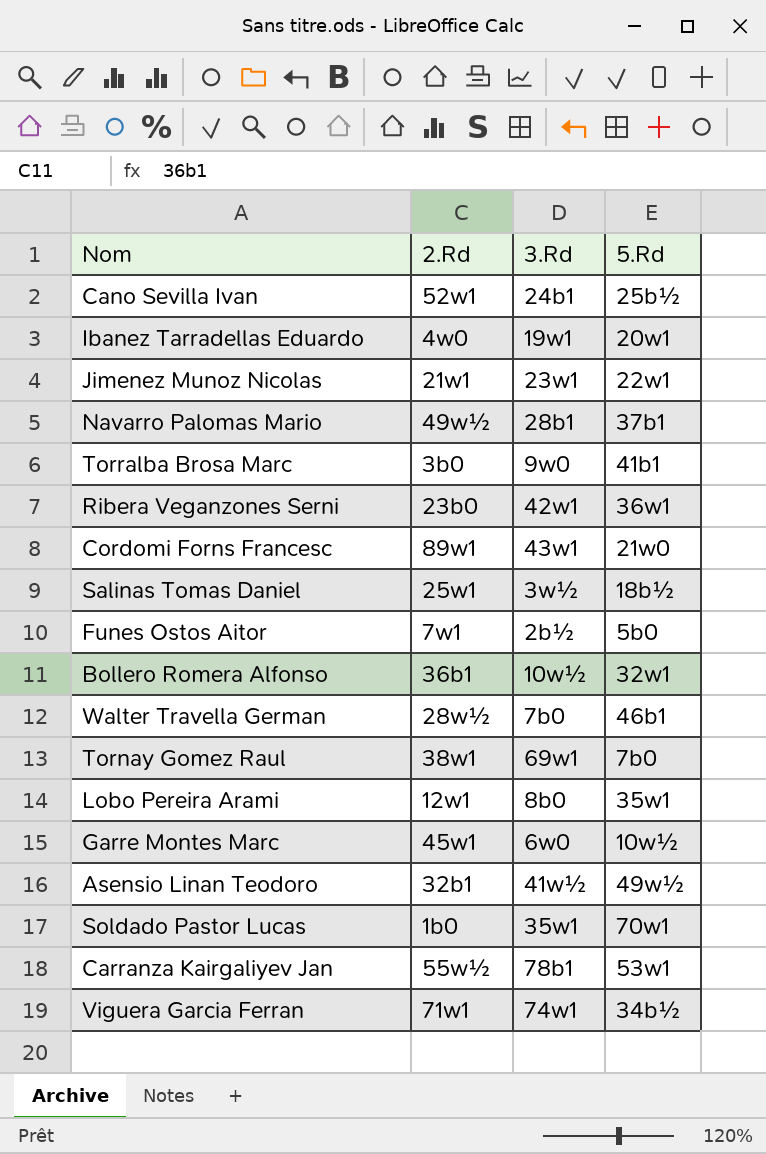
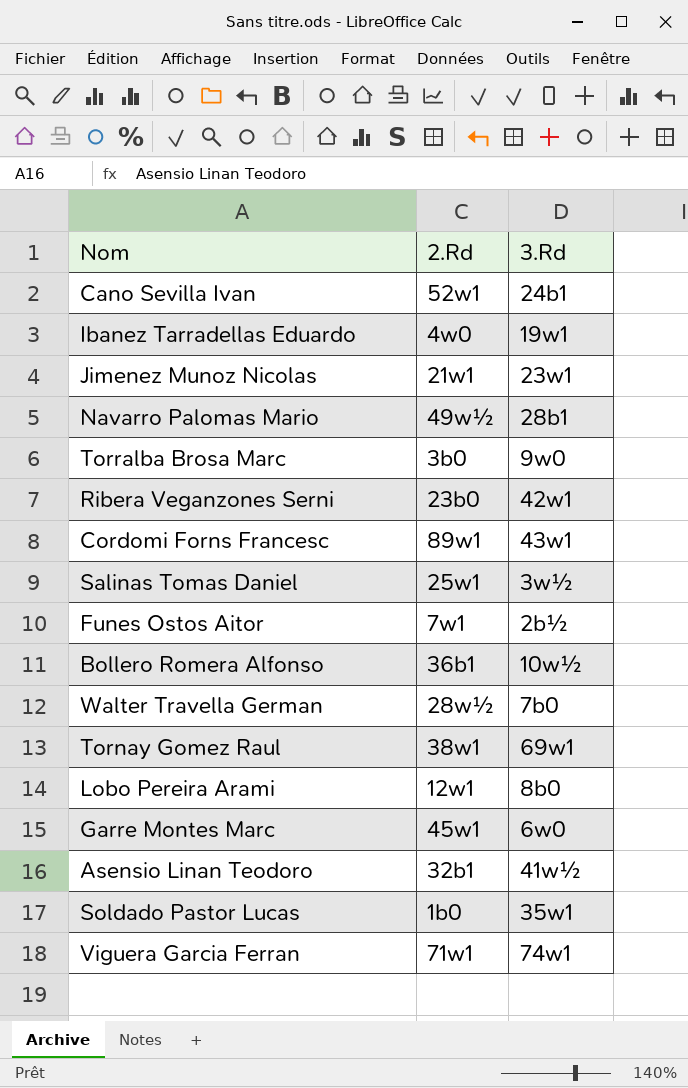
column 5.Rd | position: 4 -> none
row Carranza Kairgaliyev Jan: 55w½ | 78b1 | 53w1 -> none

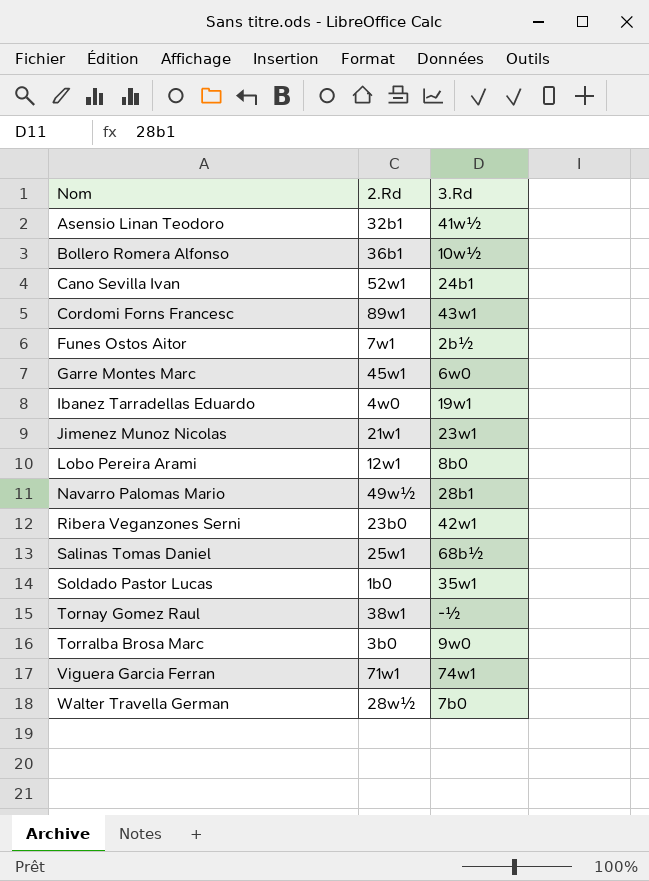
row order: none -> Nom ascending
Salinas Tomas Daniel | 3.Rd: 3w½ -> 68b½
Tornay Gomez Raul | 3.Rd: 69w1 -> -½

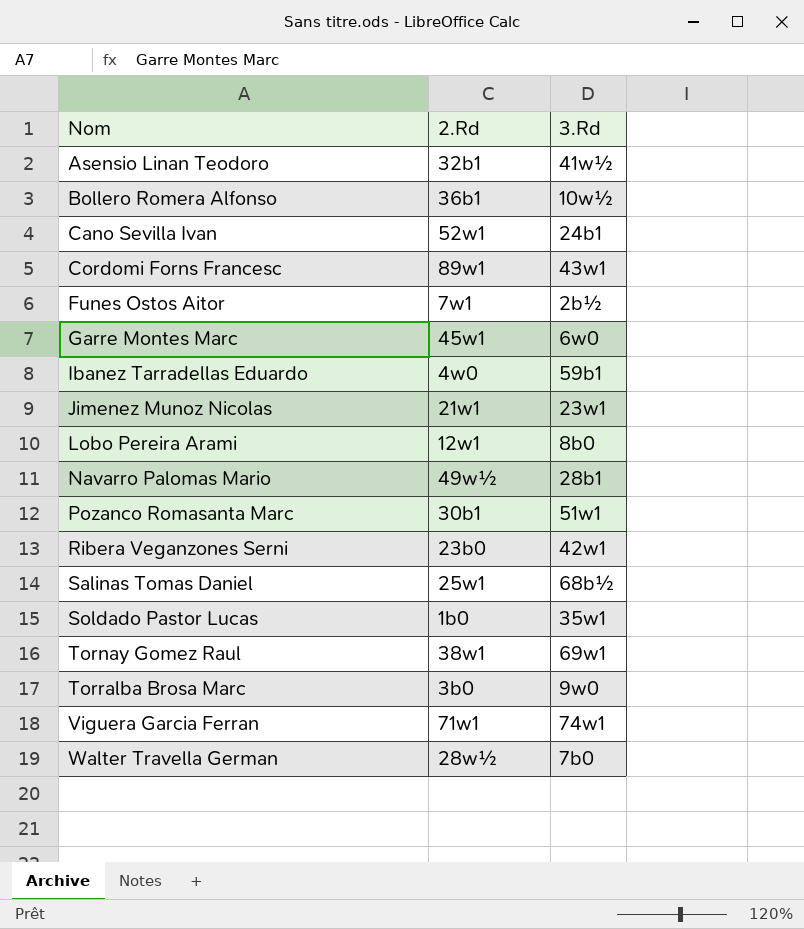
Ibanez Tarradellas Eduardo | 3.Rd: 19w1 -> 59b1
row Pozanco Romasanta Marc: none -> 30b1 | 51w1
Tornay Gomez Raul | 3.Rd: -½ -> 69w1

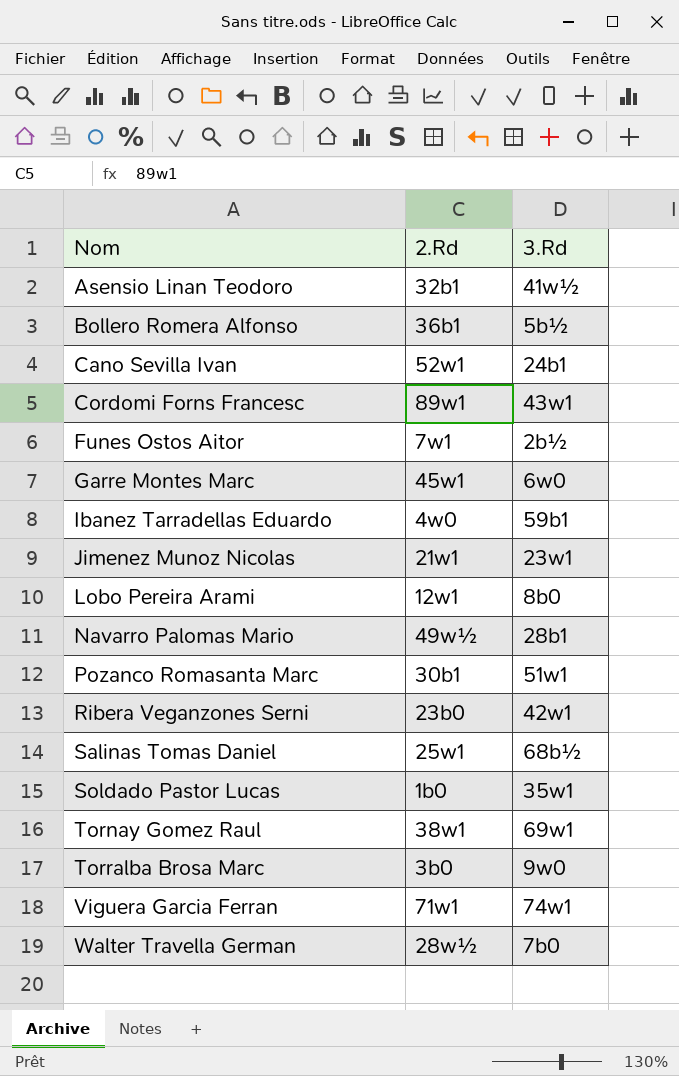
Bollero Romera Alfonso | 3.Rd: 10w½ -> 5b½

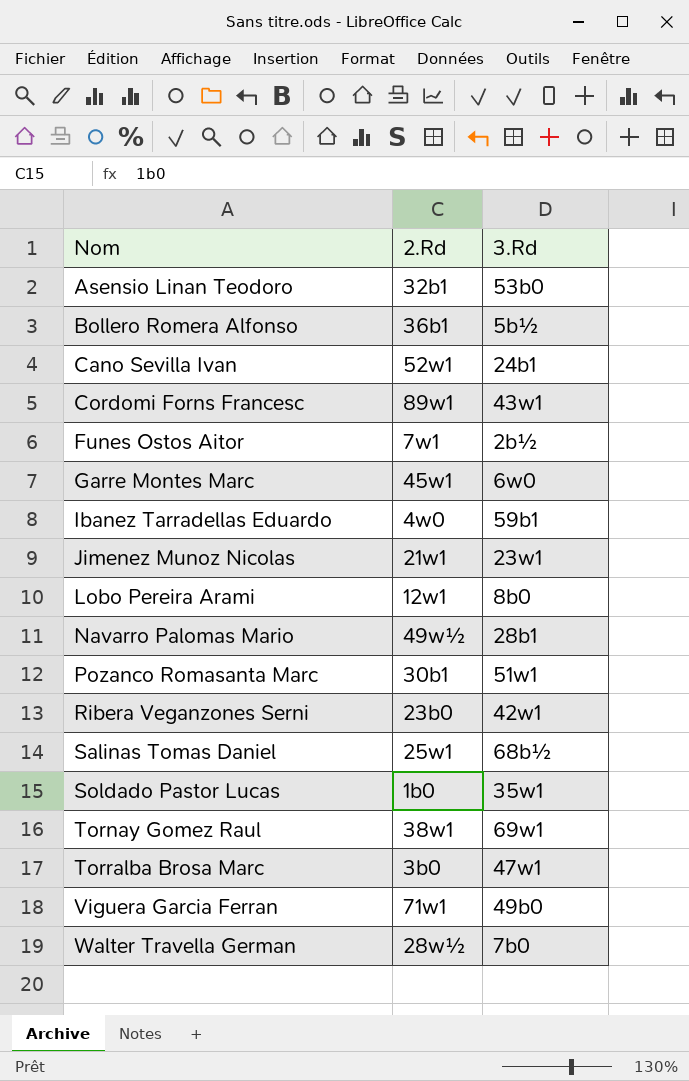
Asensio Linan Teodoro | 3.Rd: 41w½ -> 53b0
Torralba Brosa Marc | 3.Rd: 9w0 -> 47w1
Viguera Garcia Ferran | 3.Rd: 74w1 -> 49b0

